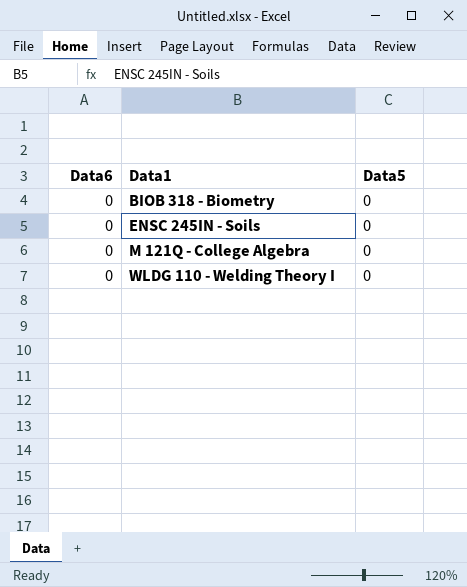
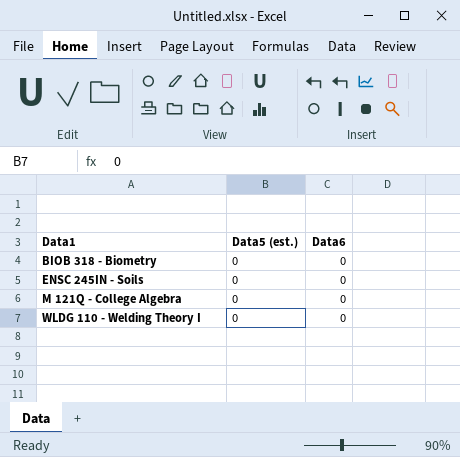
column name: Data5 -> Data5 (est.)
column Data6 | position: 1 -> 3

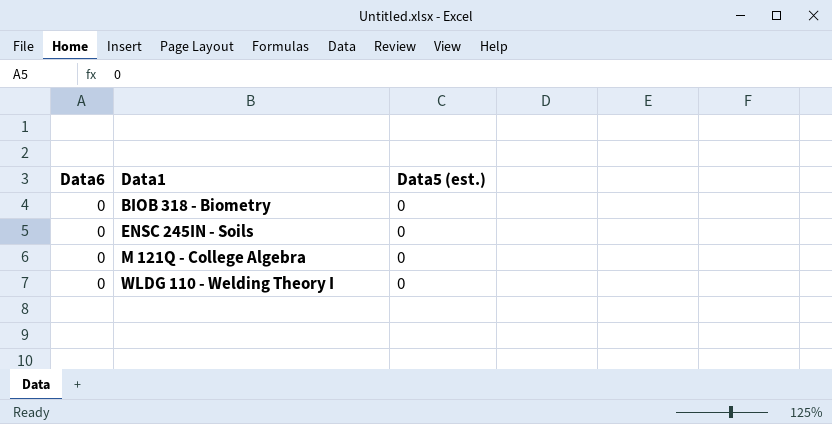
column Data6 | position: 3 -> 1

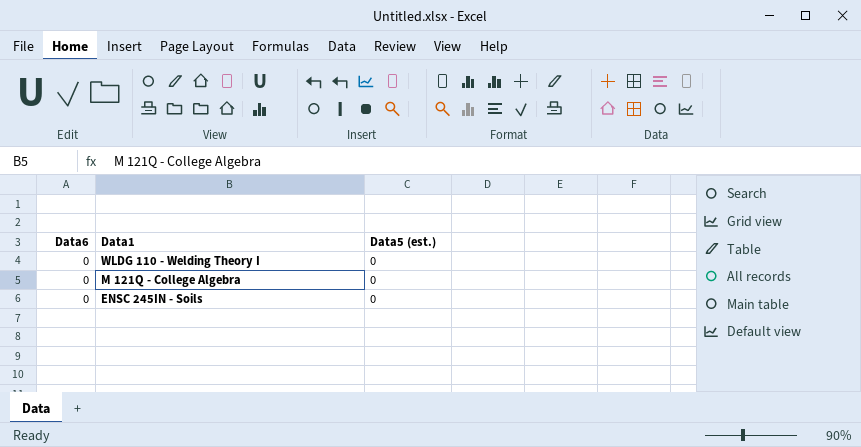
row order: Data1 ascending -> Data1 descending
row BIOB 318 - Biometry: 0 | 0 -> none

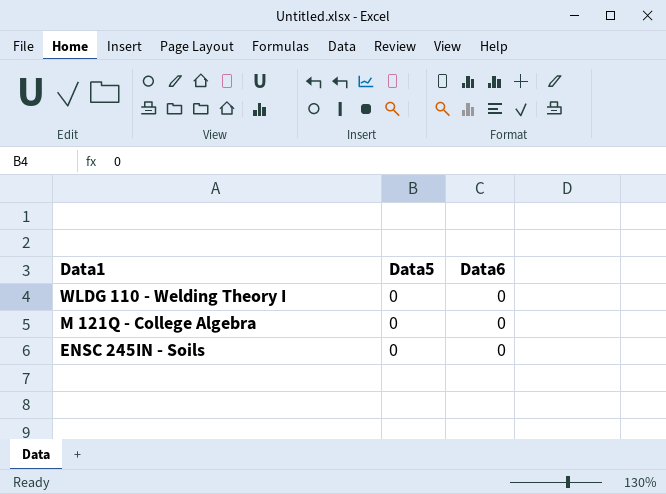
column name: Data5 (est.) -> Data5
column Data6 | position: 1 -> 3

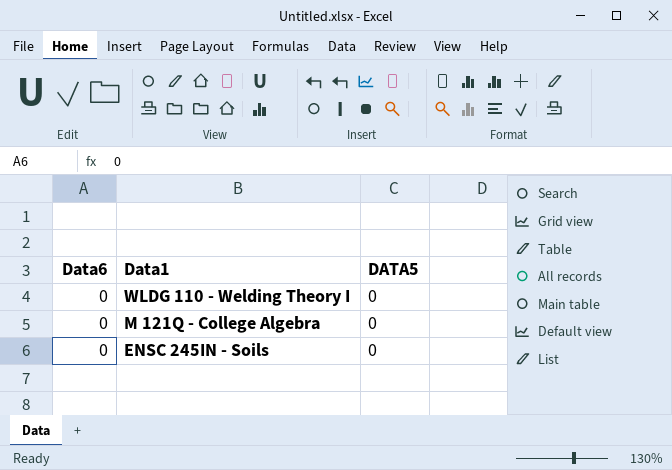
column Data6 | position: 3 -> 1
column name: Data5 -> DATA5

